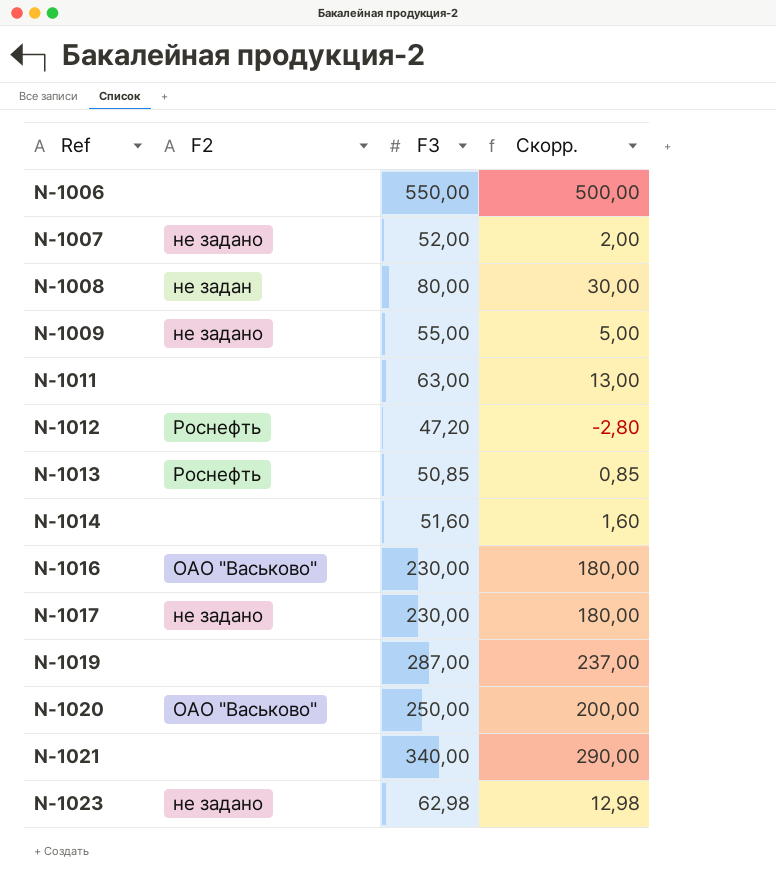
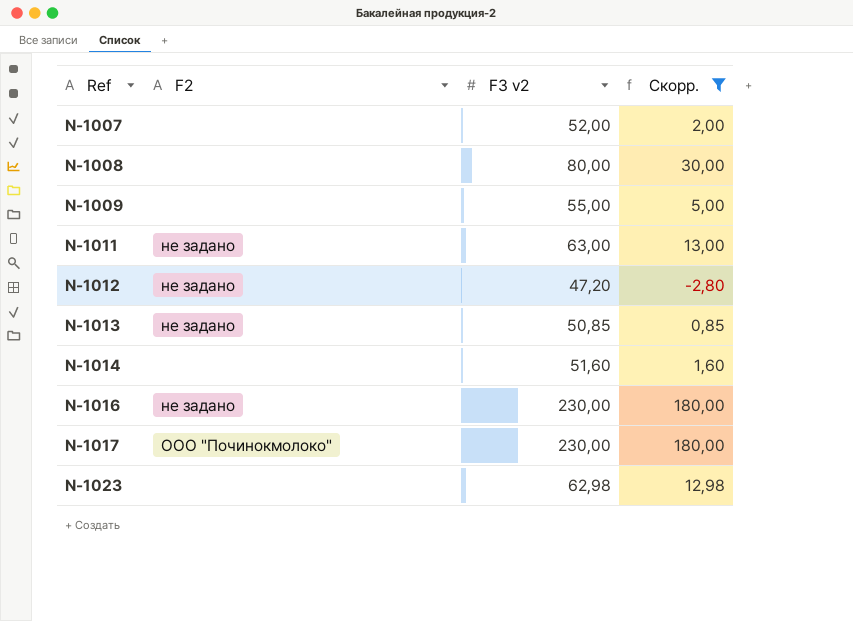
filter: none -> Скорр. <= 180,00
column name: F3 -> F3 v2
N-1007 | F2: не задано -> none
N-1008 | F2: не задан -> none
N-1009 | F2: не задано -> none
N-1011 | F2: none -> не задано
N-1012 | F2: Роснефть -> не задано
N-1013 | F2: Роснефть -> не задано
N-1016 | F2: ОАО "Васьково" -> не задано
N-1017 | F2: не задано -> ООО "Починокмолоко"
N-1023 | F2: не задано -> none

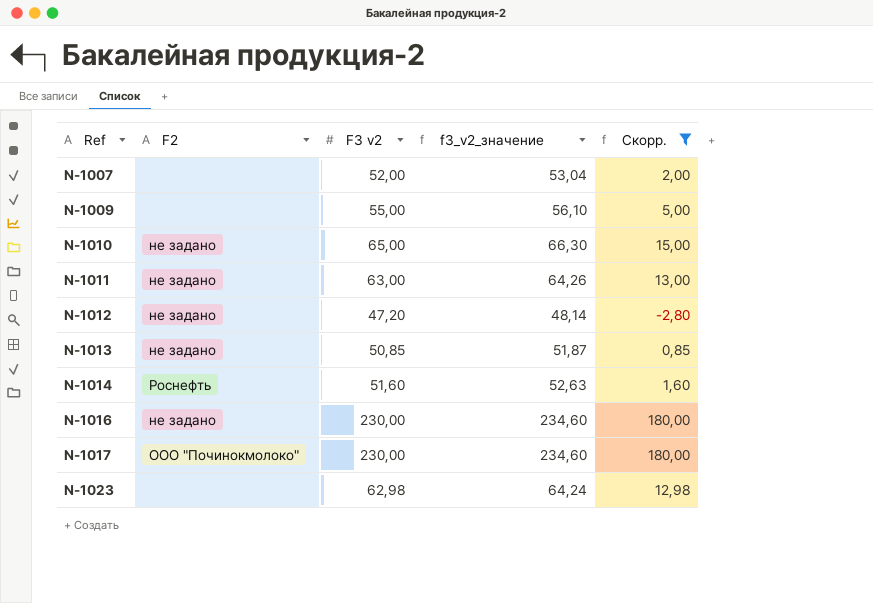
column f3_v2_значение | formula: none -> [F3 v2] * 1,02
row N-1008: none | 80,00 | 30,00 -> none
row N-1010: none -> не задано | 65,00 | 66,30 | 15,00
N-1014 | F2: none -> Роснефть

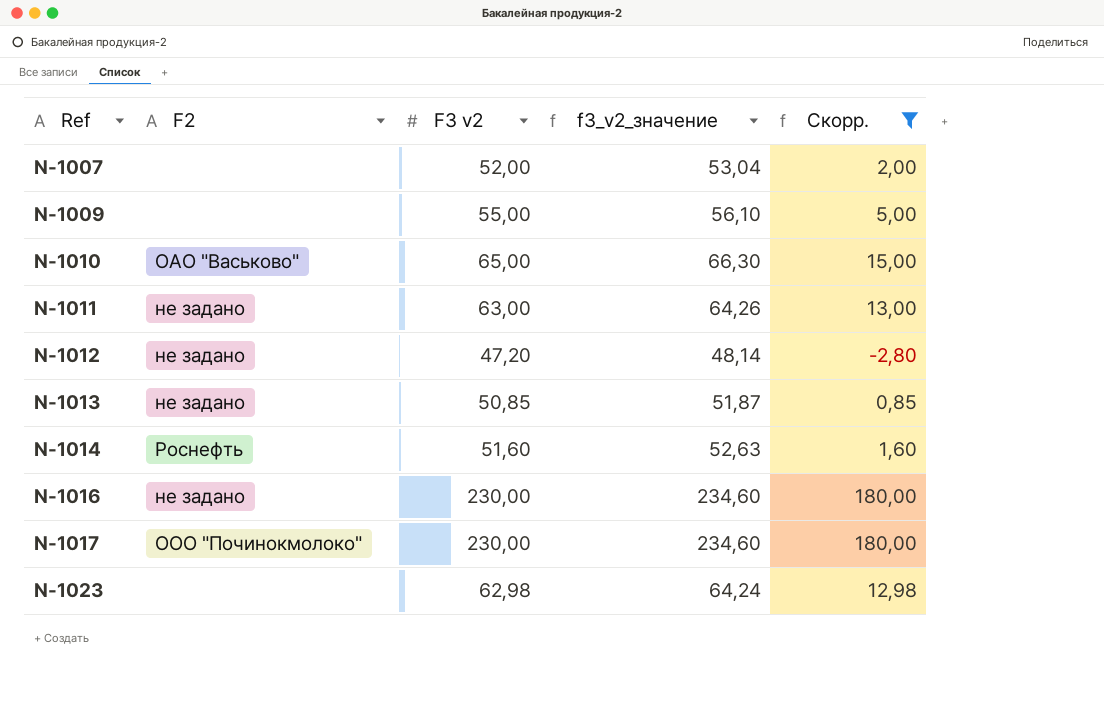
N-1010 | F2: не задано -> ОАО "Васьково"

